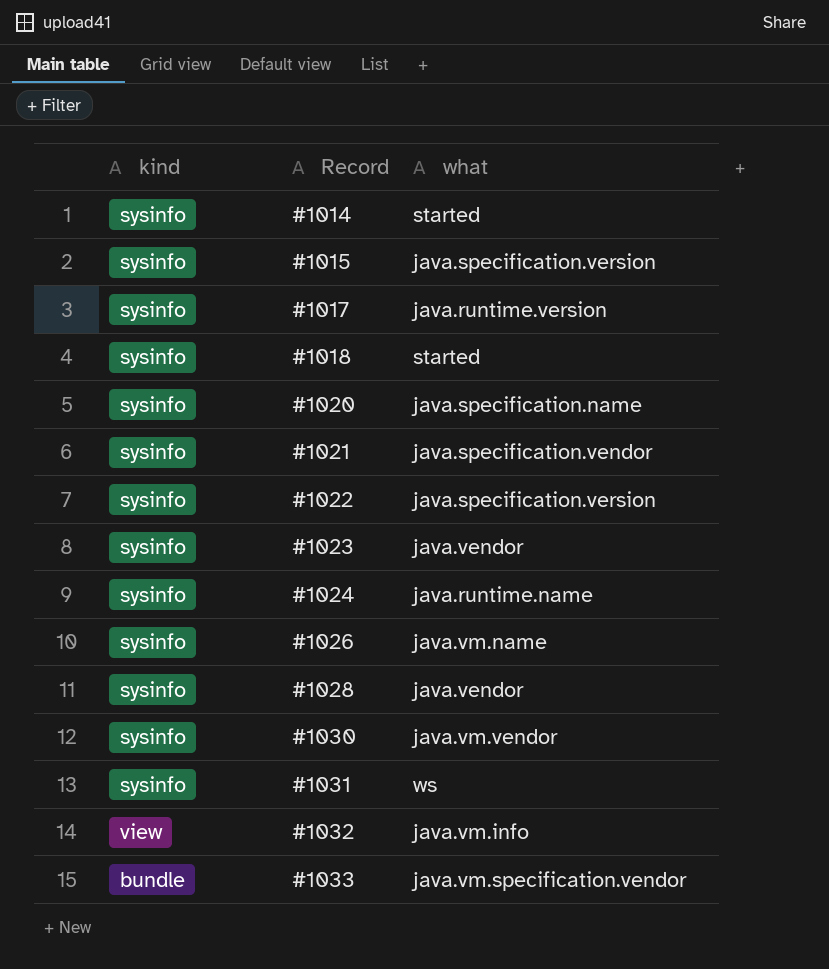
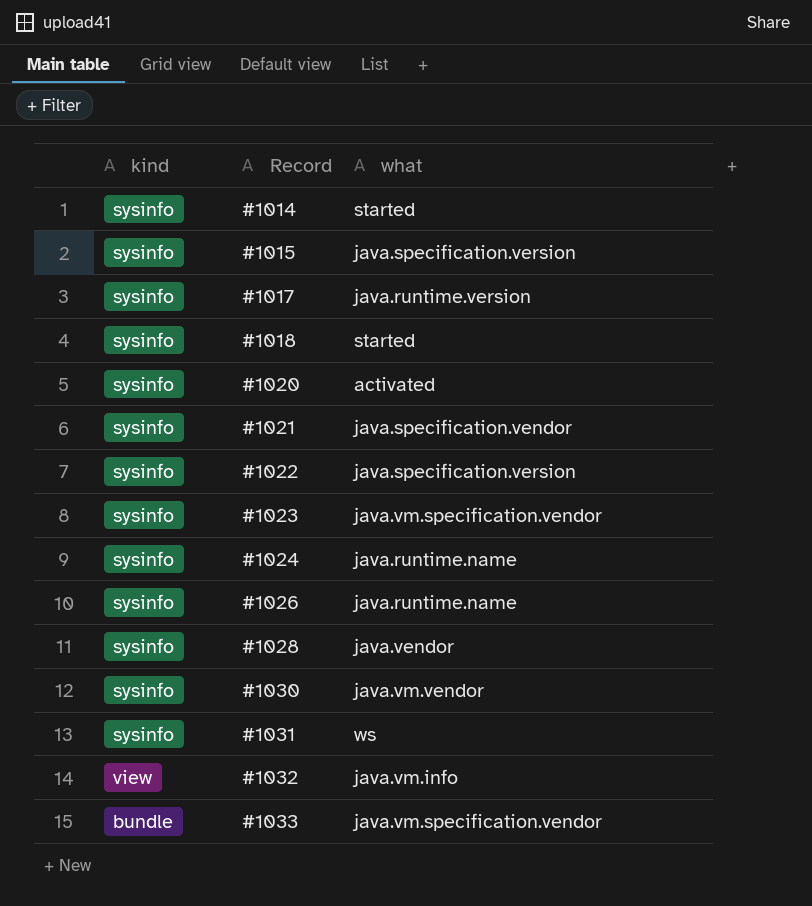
#1020 | what: java.specification.name -> activated
#1023 | what: java.vendor -> java.vm.specification.vendor
#1026 | what: java.vm.name -> java.runtime.name

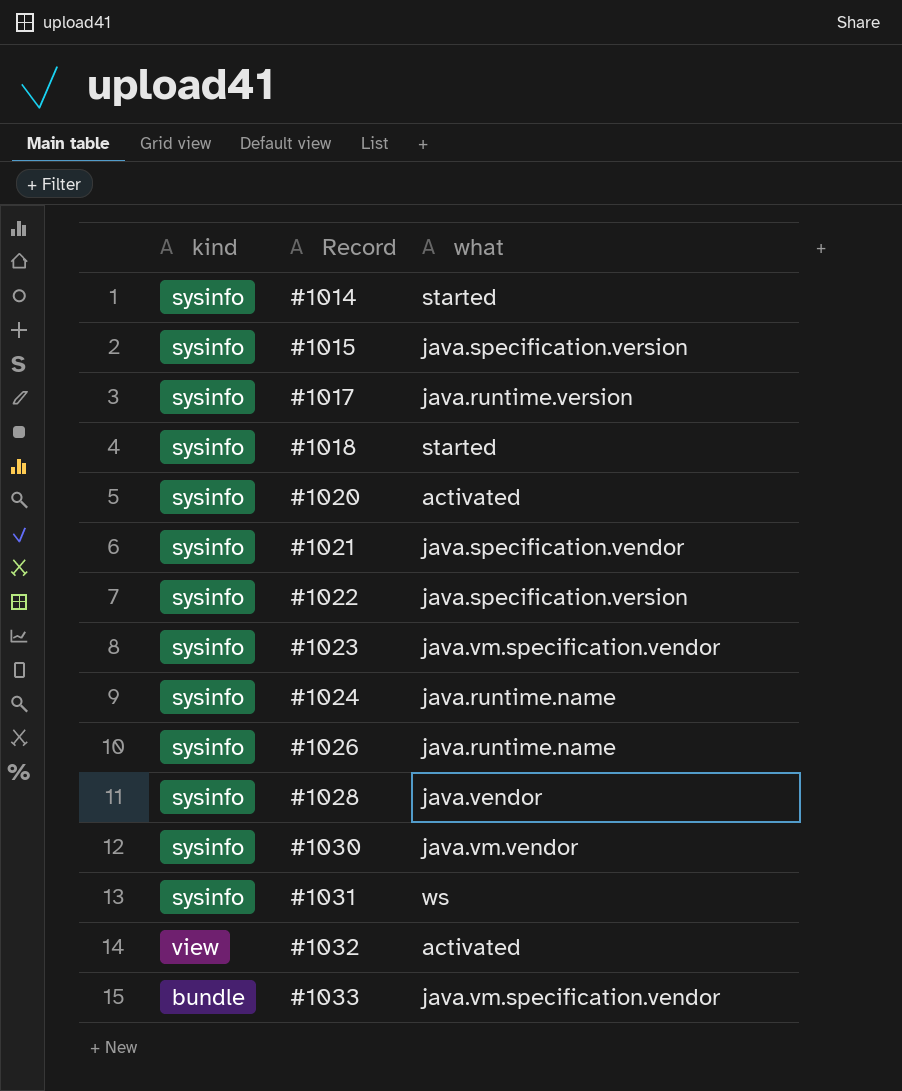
#1032 | what: java.vm.info -> activated

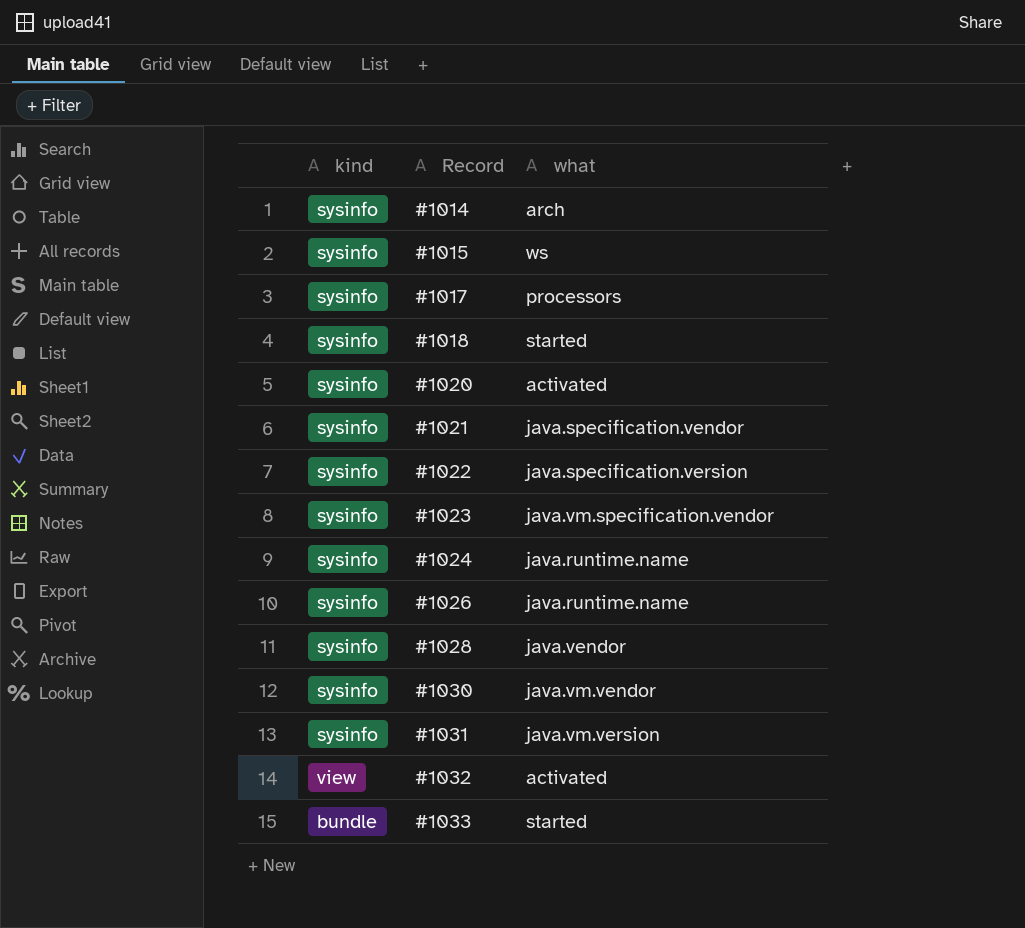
#1014 | what: started -> arch
#1015 | what: java.specification.version -> ws
#1017 | what: java.runtime.version -> processors
#1031 | what: ws -> java.vm.version
#1033 | what: java.vm.specification.vendor -> started

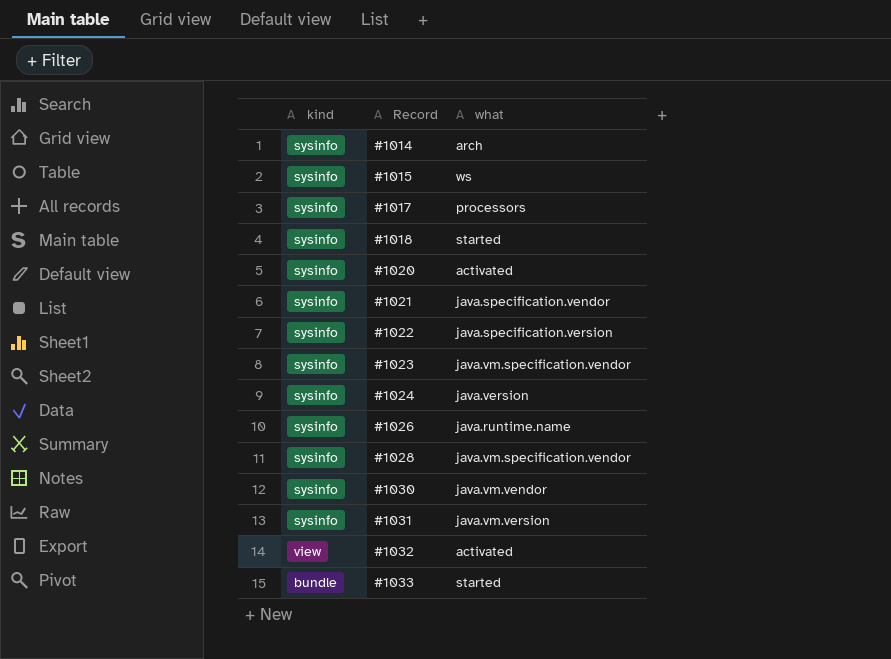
#1024 | what: java.runtime.name -> java.version
#1028 | what: java.vendor -> java.vm.specification.vendor

